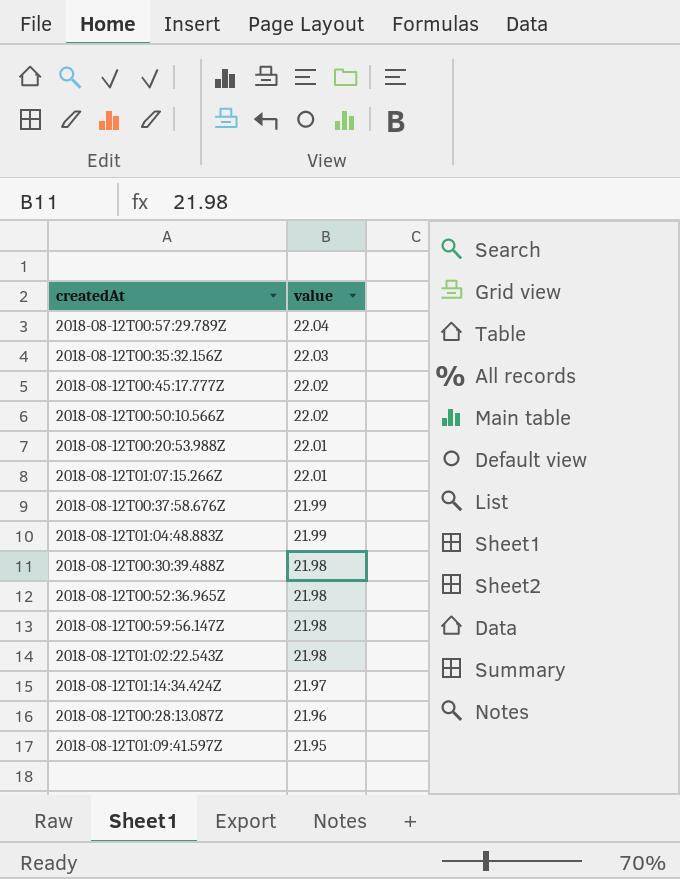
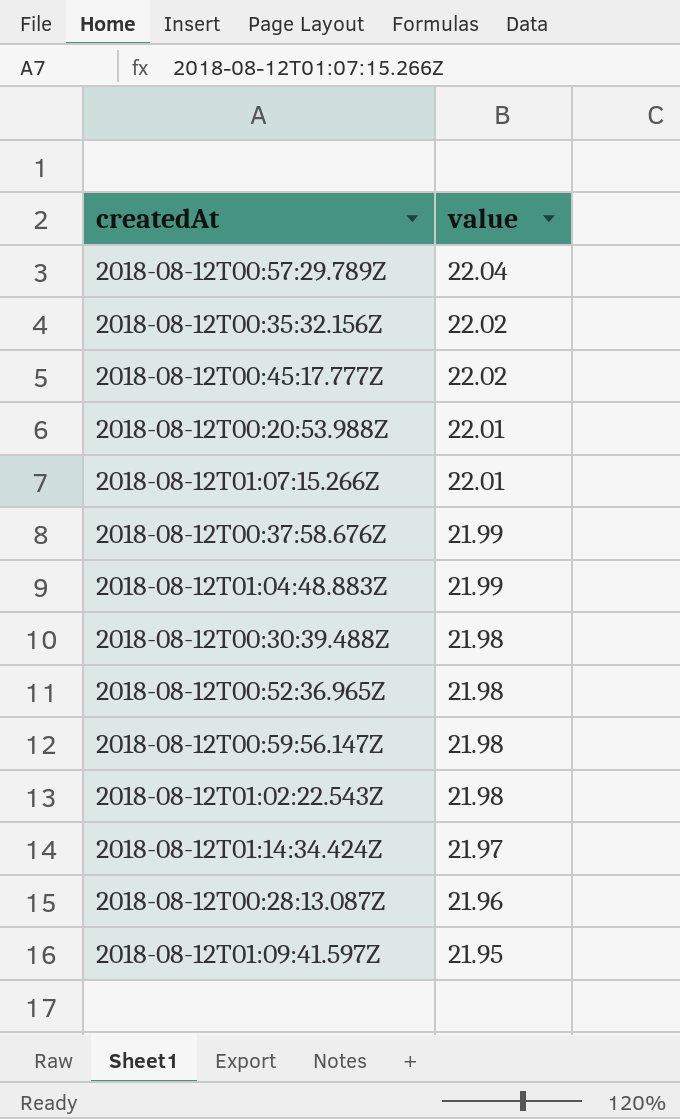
row 2018-08-12T00:50:10.566Z: 22.02 -> none
2018-08-12T00:35:32.156Z | value: 22.03 -> 22.02

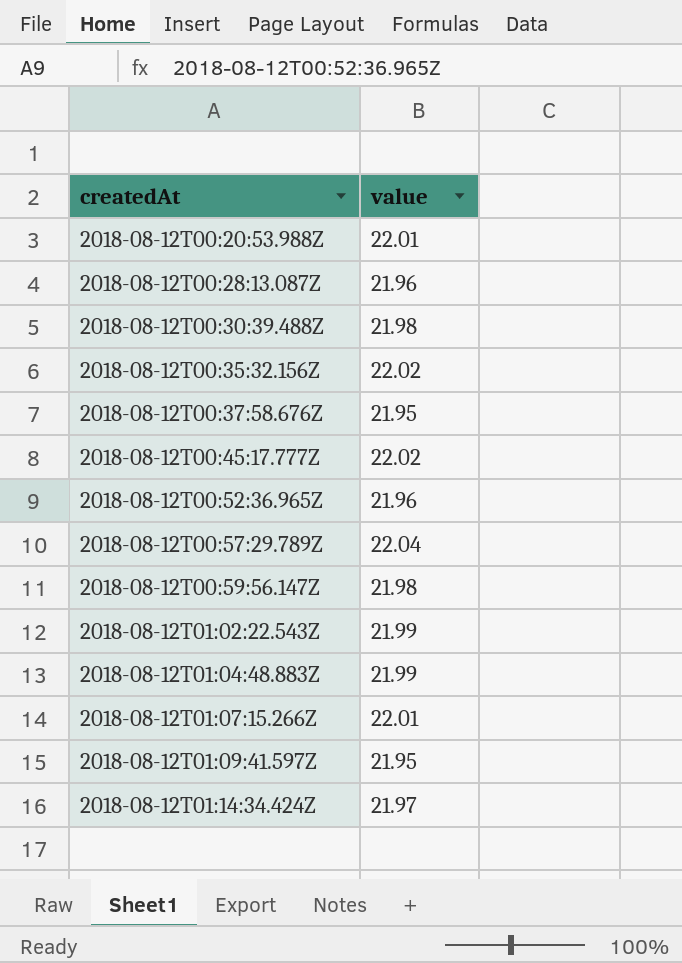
row order: value descending -> createdAt ascending
2018-08-12T00:37:58.676Z | value: 21.99 -> 21.95
2018-08-12T00:52:36.965Z | value: 21.98 -> 21.96
2018-08-12T01:02:22.543Z | value: 21.98 -> 21.99

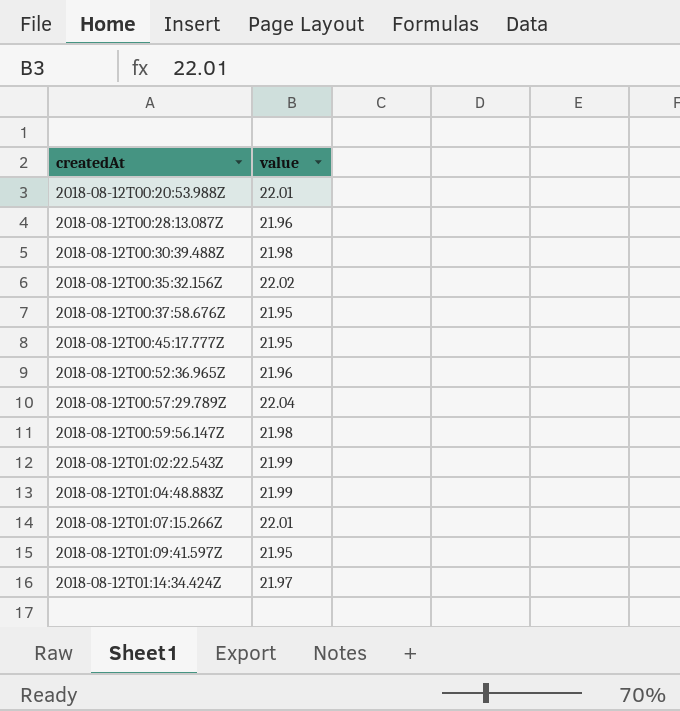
2018-08-12T00:45:17.777Z | value: 22.02 -> 21.95

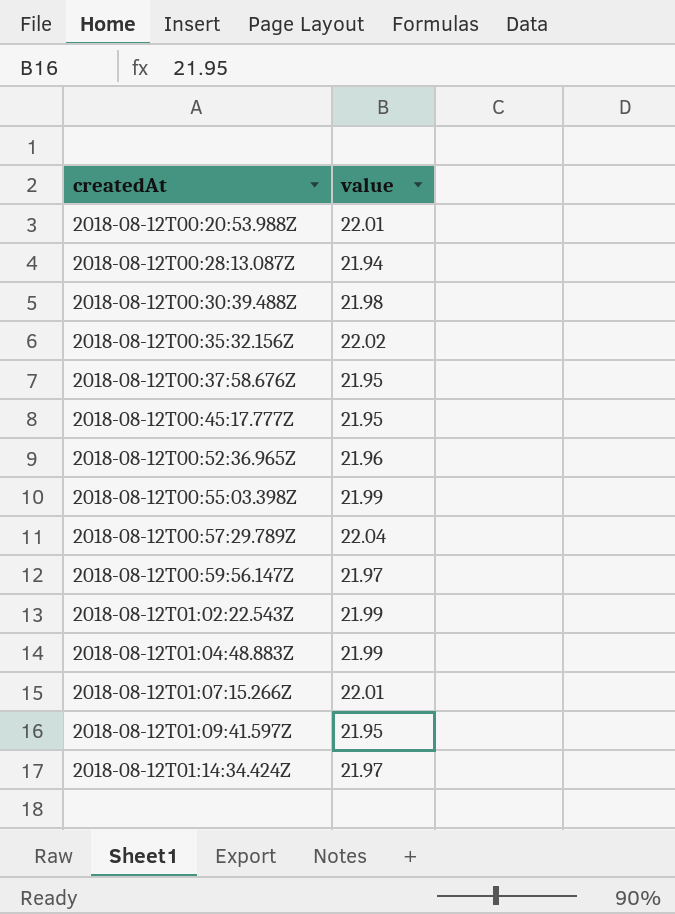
2018-08-12T00:28:13.087Z | value: 21.96 -> 21.94
row 2018-08-12T00:55:03.398Z: none -> 21.99
2018-08-12T00:59:56.147Z | value: 21.98 -> 21.97

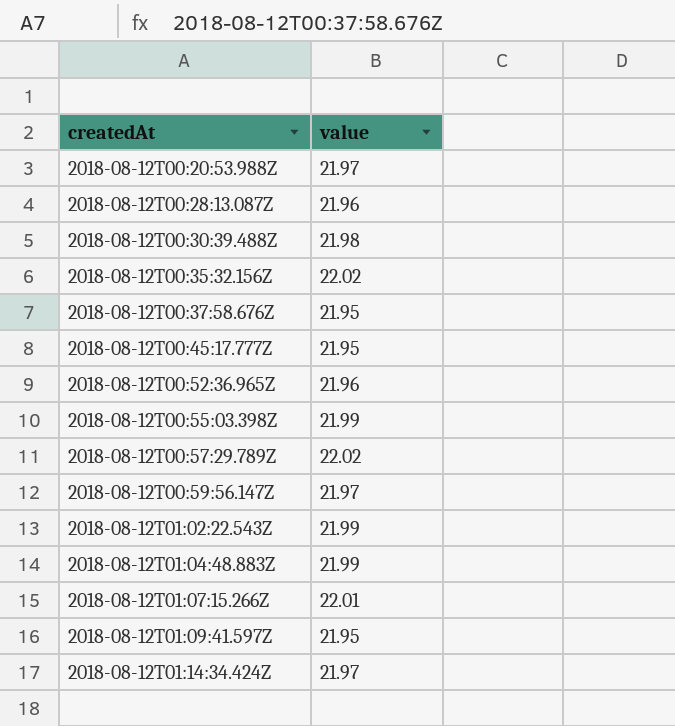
2018-08-12T00:20:53.988Z | value: 22.01 -> 21.97
2018-08-12T00:28:13.087Z | value: 21.94 -> 21.96
2018-08-12T00:57:29.789Z | value: 22.04 -> 22.02

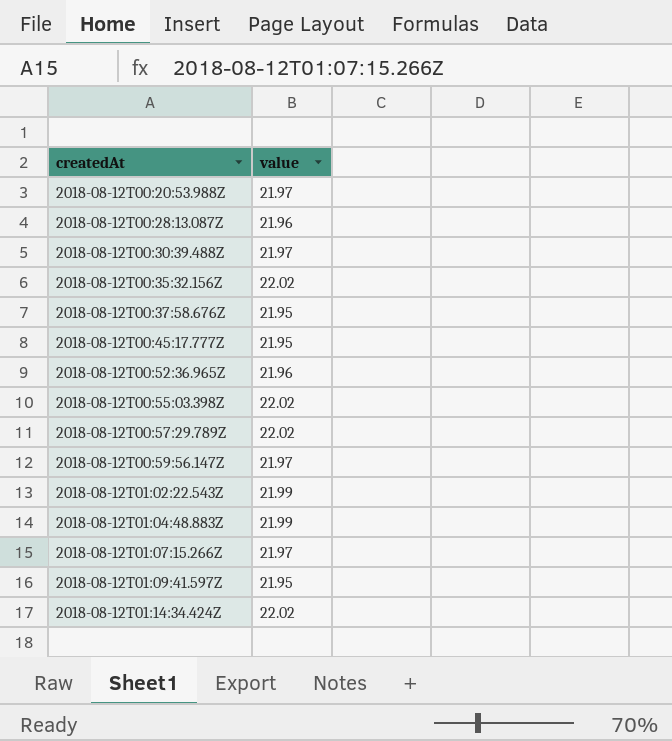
2018-08-12T00:30:39.488Z | value: 21.98 -> 21.97
2018-08-12T00:55:03.398Z | value: 21.99 -> 22.02
2018-08-12T01:07:15.266Z | value: 22.01 -> 21.97
2018-08-12T01:14:34.424Z | value: 21.97 -> 22.02

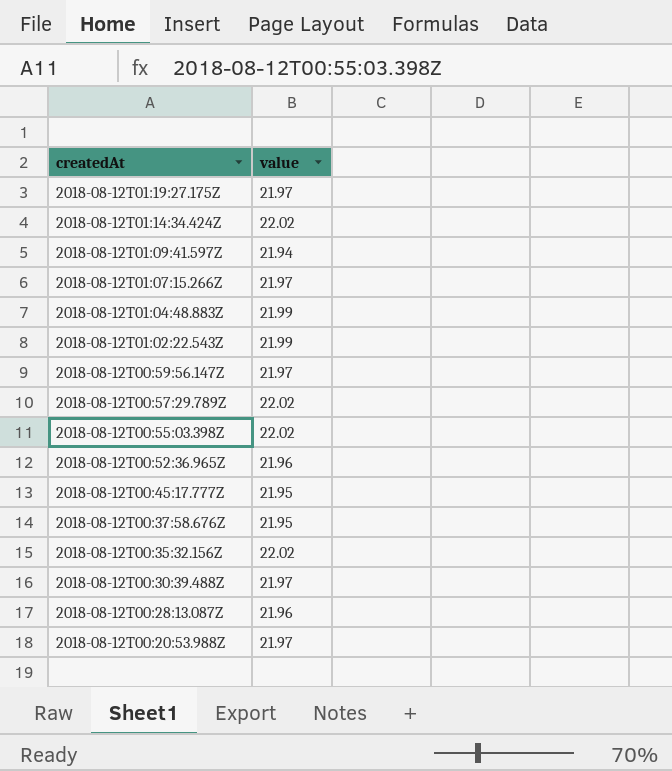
row order: createdAt ascending -> createdAt descending
row 2018-08-12T01:19:27.175Z: none -> 21.97
2018-08-12T01:09:41.597Z | value: 21.95 -> 21.94

